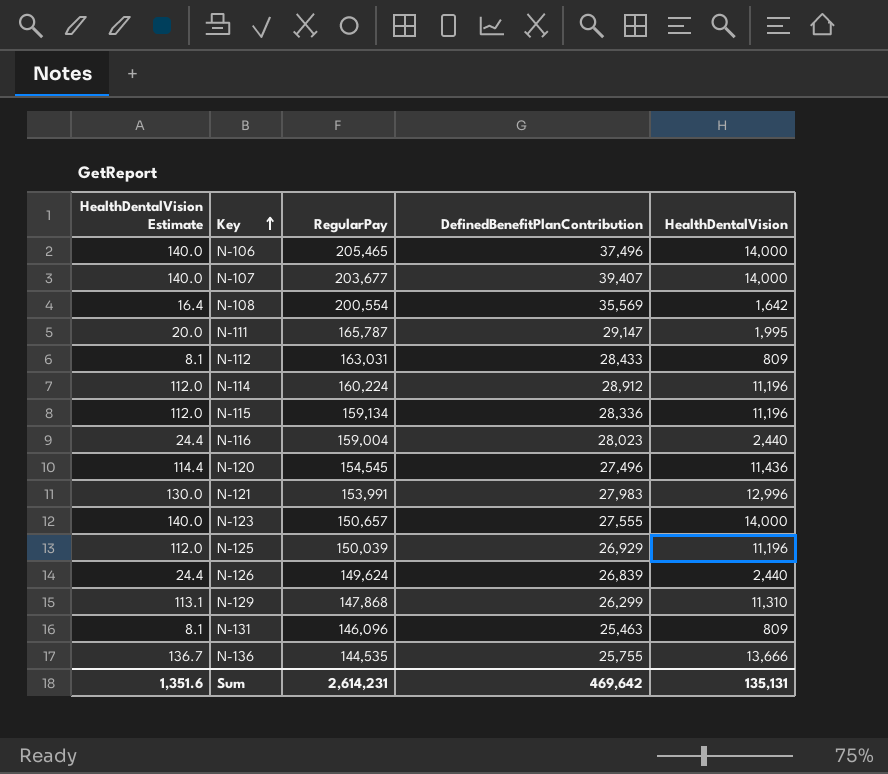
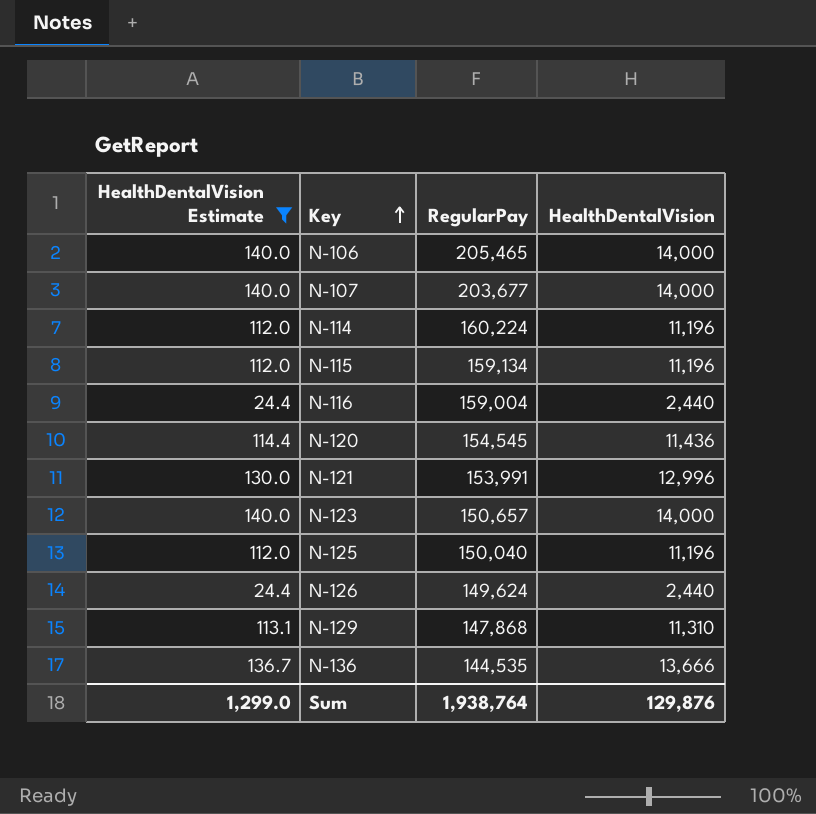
filter: none -> HealthDentalVision Estimate >= 24.4
column DefinedBenefitPlanContribution | position: 4 -> none
N-125 | RegularPay: 150,039 -> 150,040
Sum | HealthDentalVision Estimate: 1,351.6 -> 1,299.0
Sum | RegularPay: 2,614,231 -> 1,938,764
Sum | HealthDentalVision: 135,131 -> 129,876

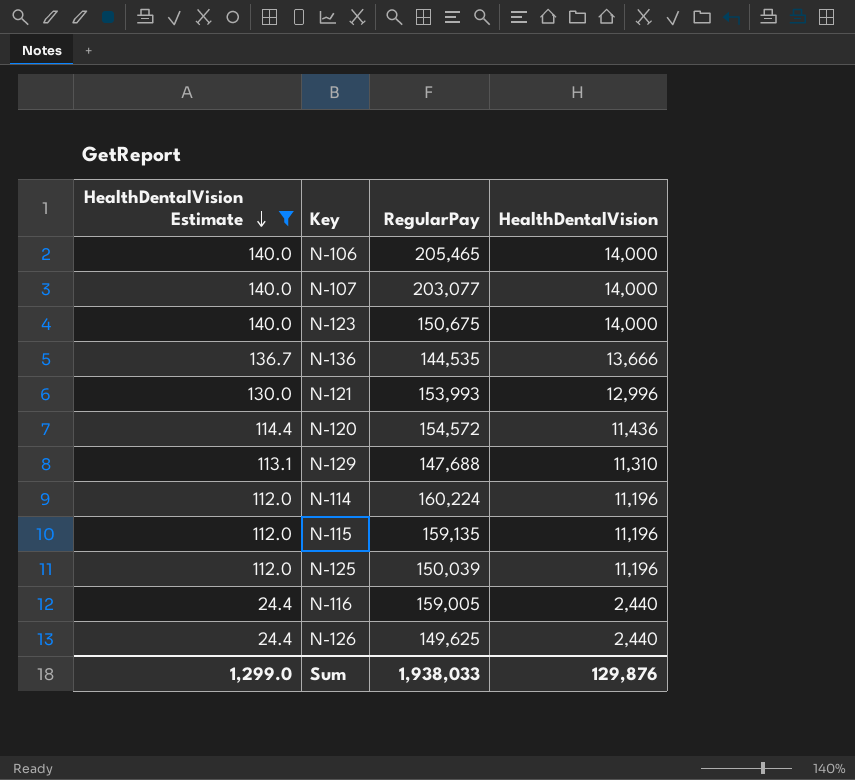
row order: Key ascending -> HealthDentalVision Estimate descending
N-107 | RegularPay: 203,677 -> 203,077
N-123 | RegularPay: 150,657 -> 150,675
N-121 | RegularPay: 153,991 -> 153,993
N-120 | RegularPay: 154,545 -> 154,572
N-129 | RegularPay: 147,868 -> 147,688
N-115 | RegularPay: 159,134 -> 159,135
N-125 | RegularPay: 150,040 -> 150,039
N-116 | RegularPay: 159,004 -> 159,005
N-126 | RegularPay: 149,624 -> 149,625
Sum | RegularPay: 1,938,764 -> 1,938,033

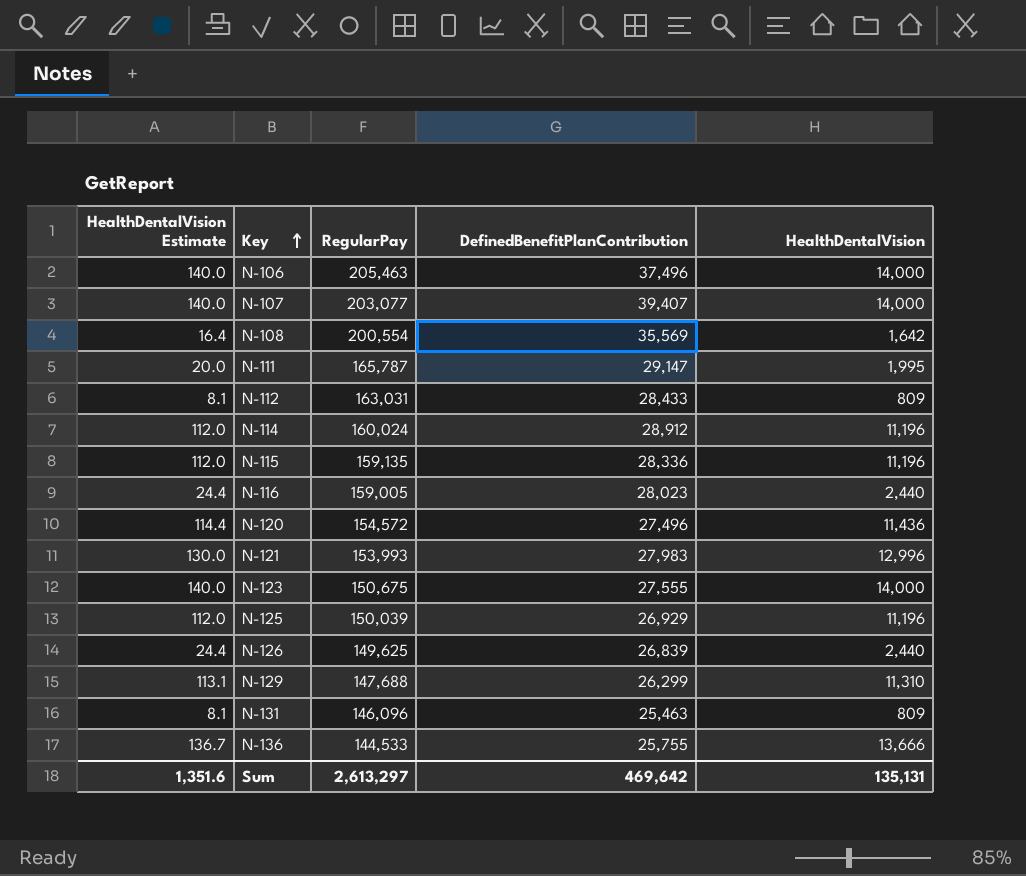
filter: HealthDentalVision Estimate >= 24.4 -> none
row order: HealthDentalVision Estimate descending -> Key ascending
column DefinedBenefitPlanContribution | position: none -> 4
N-106 | RegularPay: 205,465 -> 205,463
N-114 | RegularPay: 160,224 -> 160,024
N-136 | RegularPay: 144,535 -> 144,533
Sum | HealthDentalVision Estimate: 1,299.0 -> 1,351.6
Sum | RegularPay: 1,938,033 -> 2,613,297
Sum | HealthDentalVision: 129,876 -> 135,131

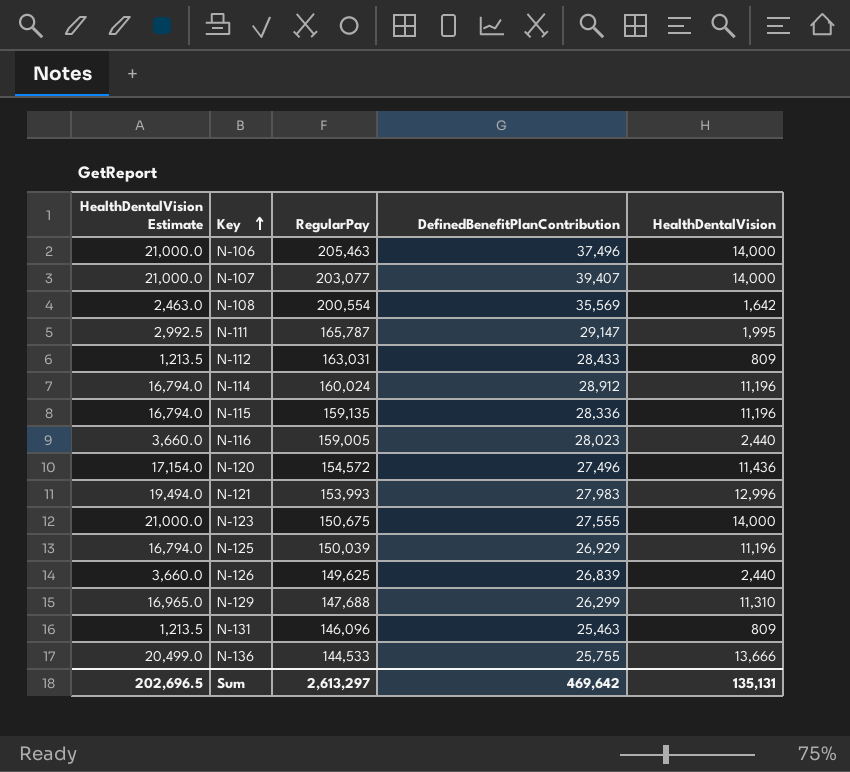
column HealthDentalVision Estimate | formula: [HealthDentalVision] * 0.01 -> [HealthDentalVision] * 1.5
Sum | HealthDentalVision Estimate: 1,351.6 -> 202,696.5

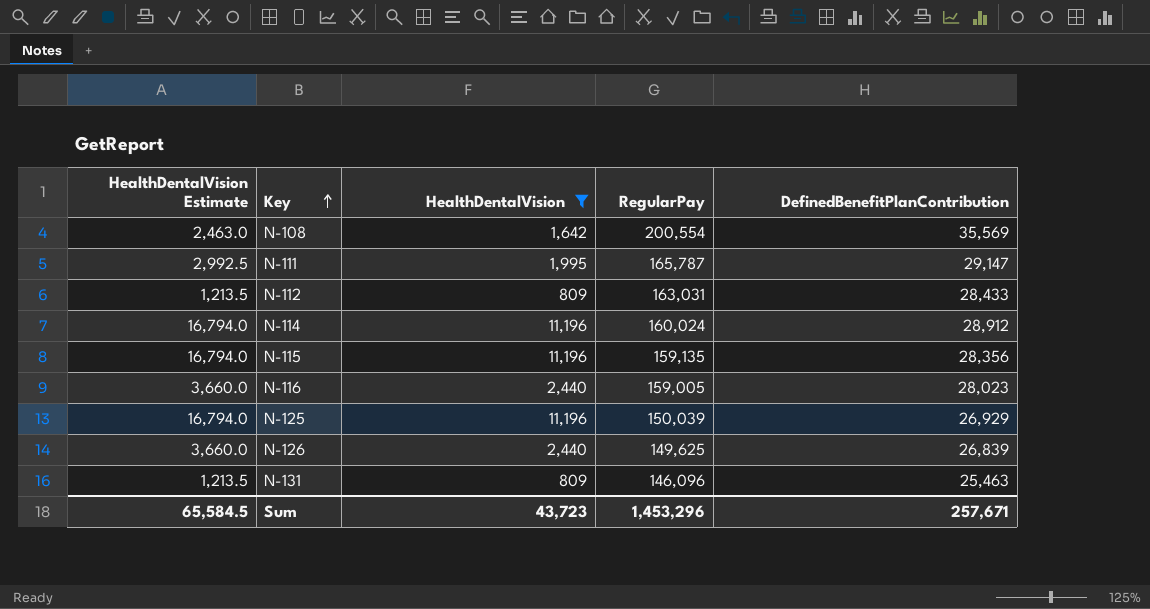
filter: none -> HealthDentalVision <= 11,196
column HealthDentalVision | position: 5 -> 3
N-115 | DefinedBenefitPlanContribution: 28,336 -> 28,356
Sum | HealthDentalVision Estimate: 202,696.5 -> 65,584.5
Sum | HealthDentalVision: 135,131 -> 43,723
Sum | RegularPay: 2,613,297 -> 1,453,296
Sum | DefinedBenefitPlanContribution: 469,642 -> 257,671

